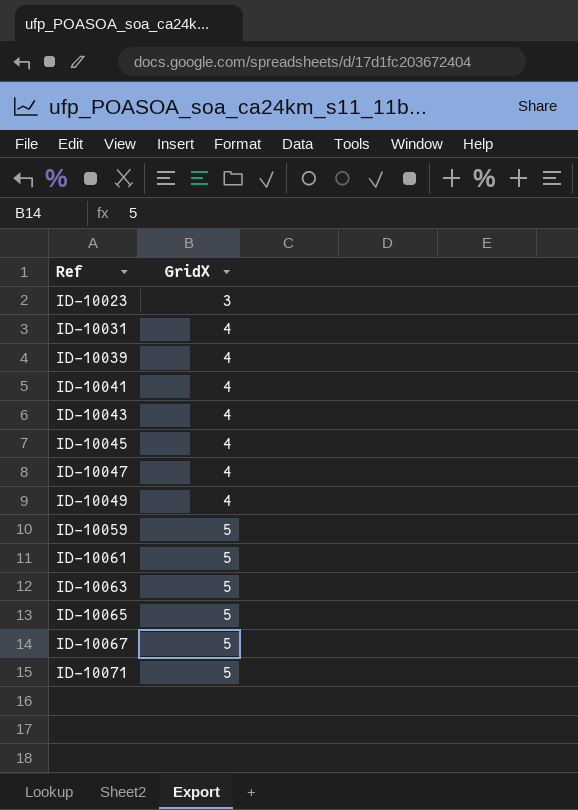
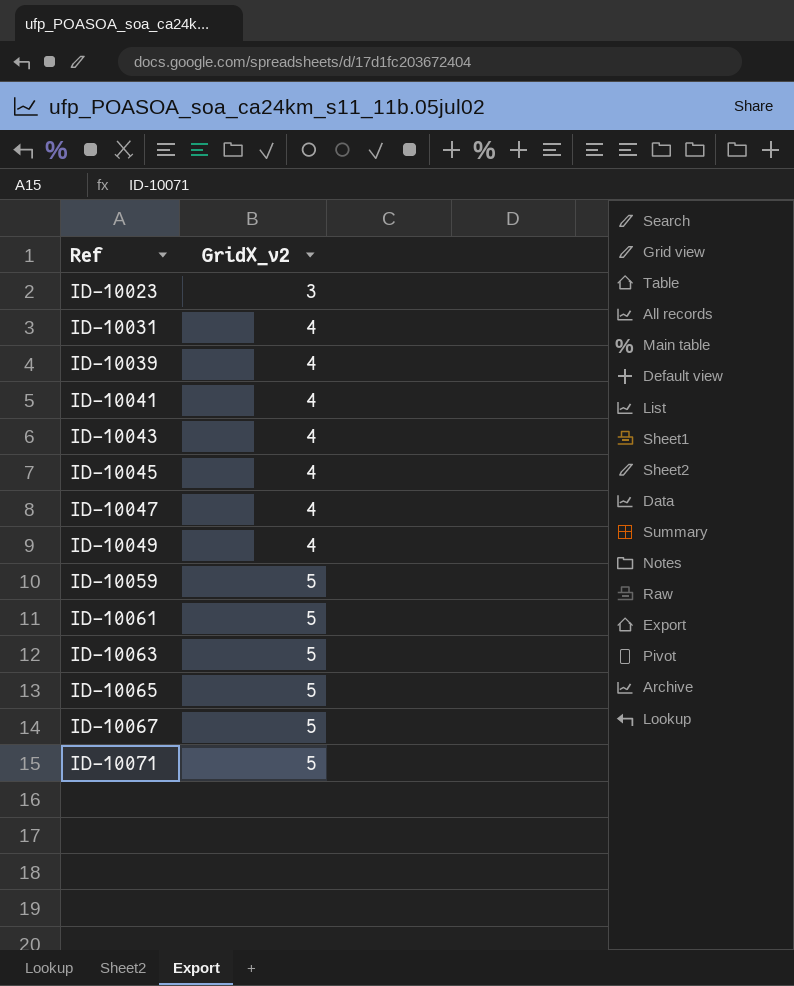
column name: GridX -> GridX_v2

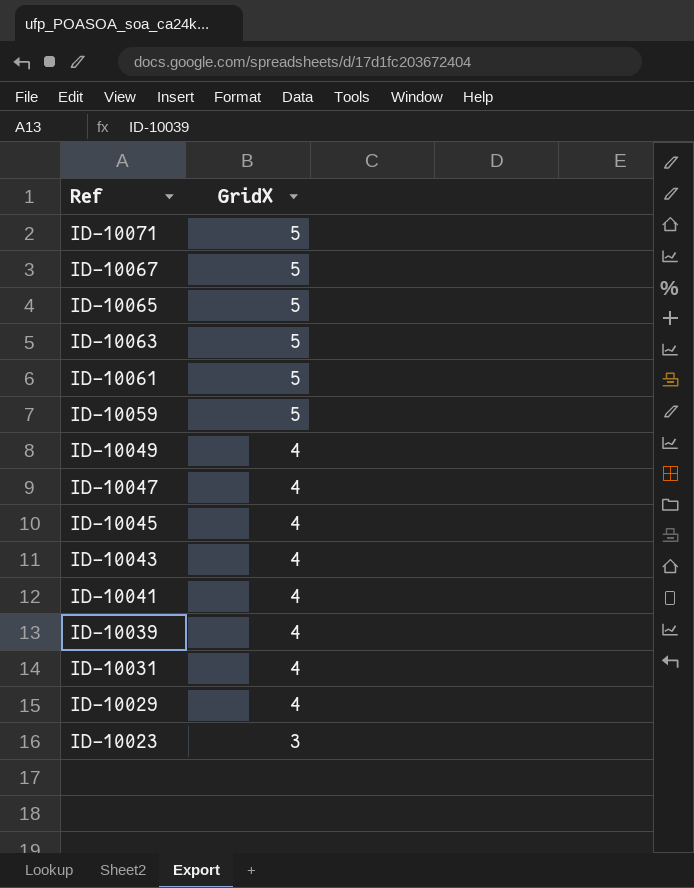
row order: Ref ascending -> Ref descending
column name: GridX_v2 -> GridX
row ID-10029: none -> 4

